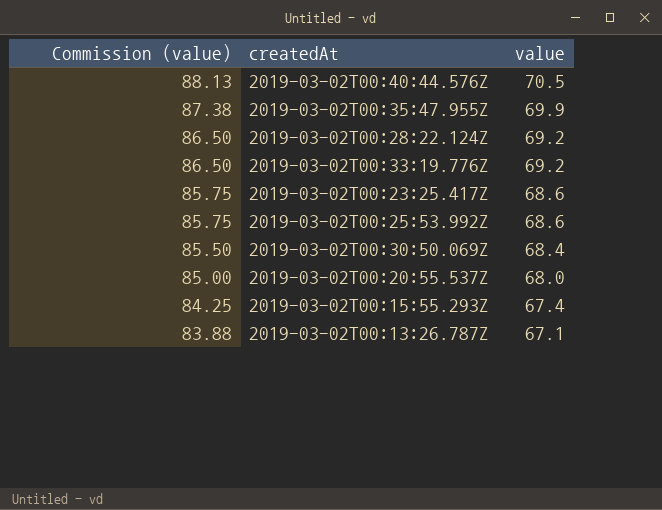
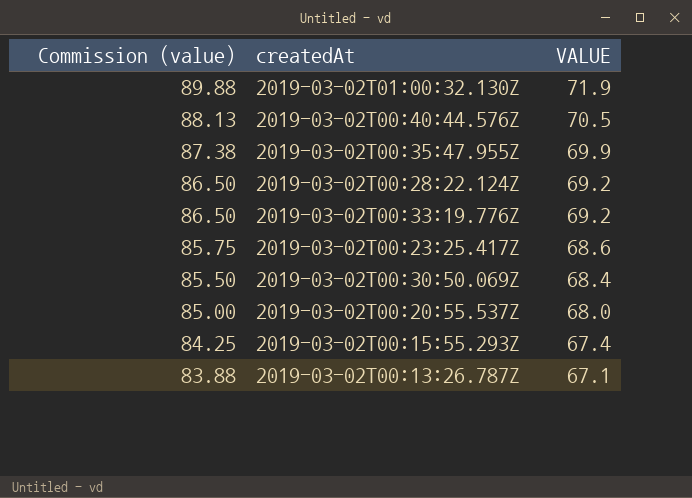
column name: value -> VALUE
row 2019-03-02T00:25:53.992Z: 85.75 | 68.6 -> none
row 2019-03-02T01:00:32.130Z: none -> 89.88 | 71.9

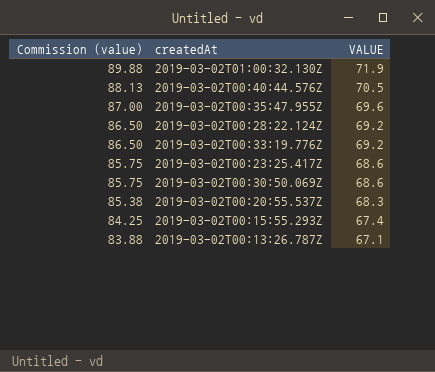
2019-03-02T00:35:47.955Z | Commission (value): 87.38 -> 87.00
2019-03-02T00:35:47.955Z | VALUE: 69.9 -> 69.6
2019-03-02T00:30:50.069Z | Commission (value): 85.50 -> 85.75
2019-03-02T00:30:50.069Z | VALUE: 68.4 -> 68.6
2019-03-02T00:20:55.537Z | Commission (value): 85.00 -> 85.38
2019-03-02T00:20:55.537Z | VALUE: 68.0 -> 68.3

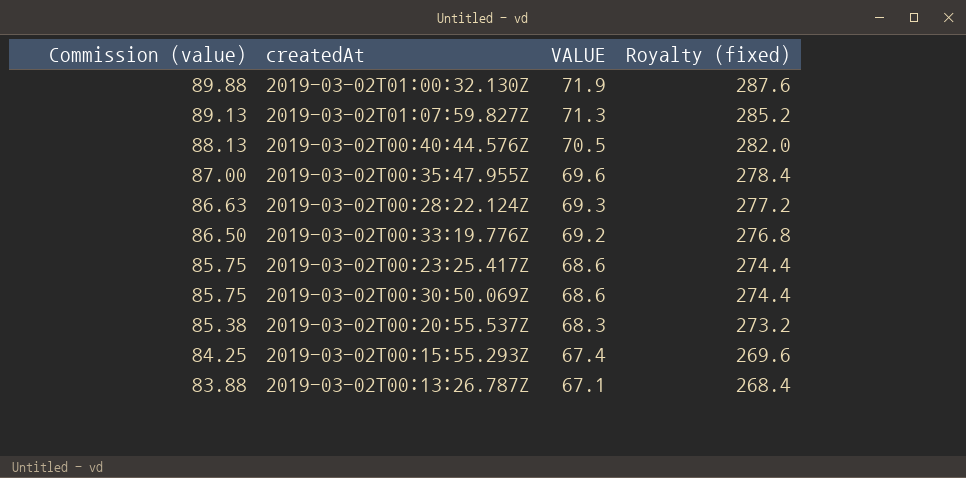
column Royalty (fixed) | formula: none -> [VALUE] * 4
row 2019-03-02T01:07:59.827Z: none -> 89.13 | 71.3 | 285.2
2019-03-02T00:28:22.124Z | Commission (value): 86.50 -> 86.63
2019-03-02T00:28:22.124Z | VALUE: 69.2 -> 69.3

